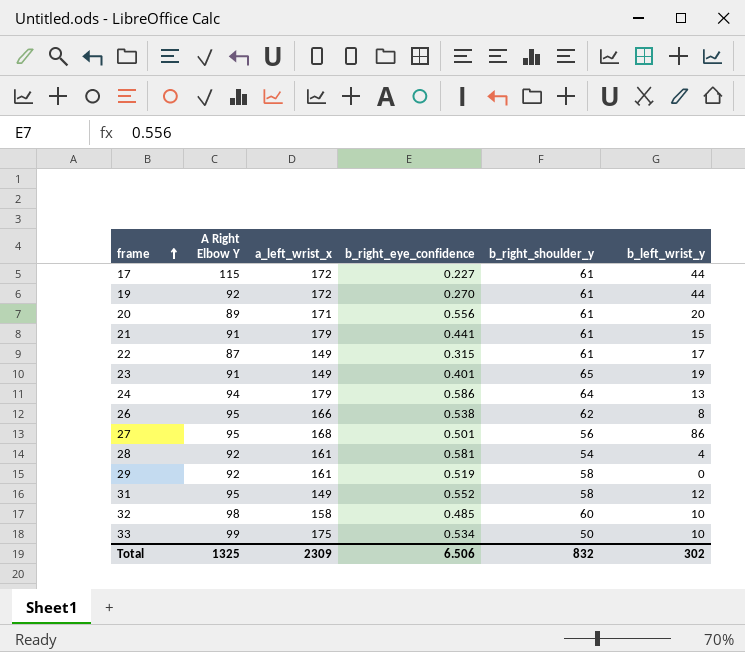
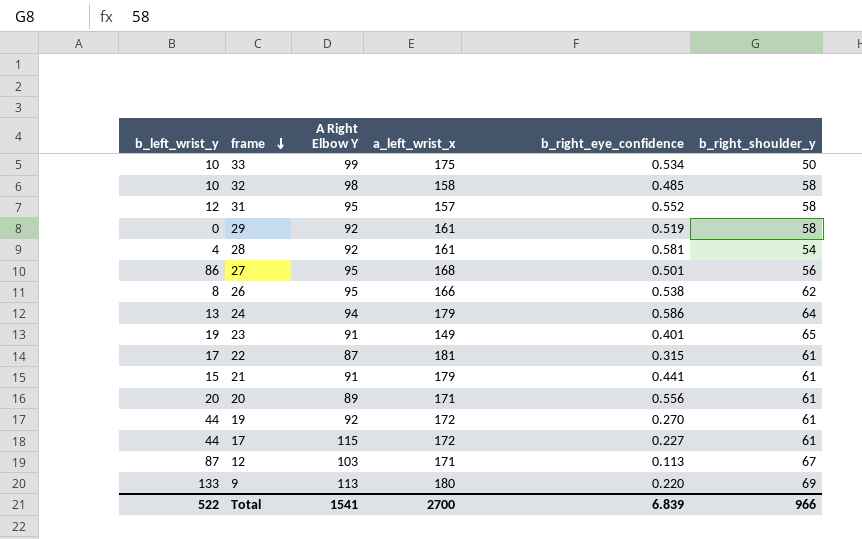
row order: frame ascending -> frame descending
column b_left_wrist_y | position: 6 -> 1
32 | b_right_shoulder_y: 60 -> 58
31 | a_left_wrist_x: 149 -> 157
22 | a_left_wrist_x: 149 -> 181
row 12: none -> 87 | 103 | 171 | 0.113 | 67
row 9: none -> 133 | 113 | 180 | 0.220 | 69
Total | b_left_wrist_y: 302 -> 522
Total | A Right Elbow Y: 1325 -> 1541
Total | a_left_wrist_x: 2309 -> 2700
Total | b_right_eye_confidence: 6.506 -> 6.839
Total | b_right_shoulder_y: 832 -> 966

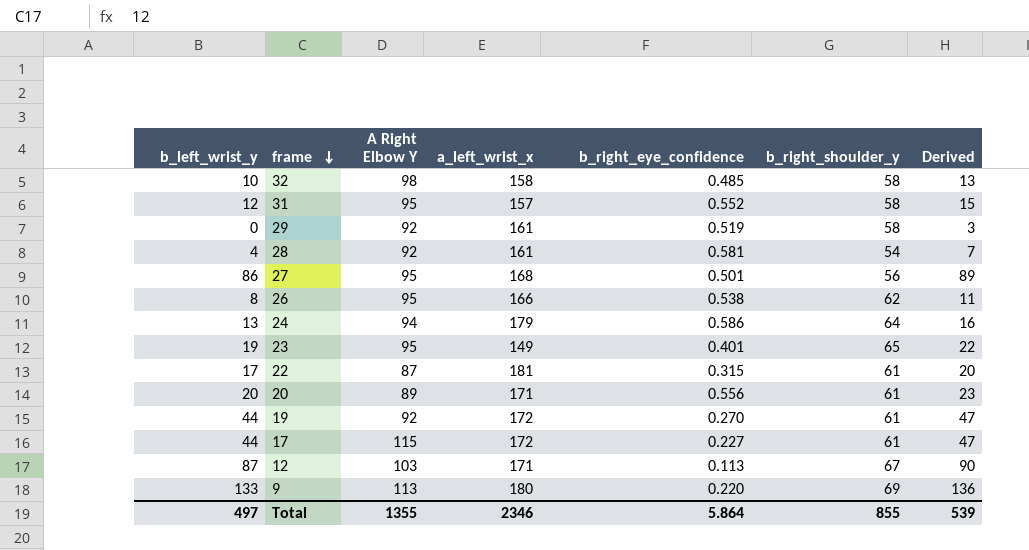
column Derived | formula: none -> [b_left_wrist_y] + 3
row 33: 10 | 99 | 175 | 0.534 | 50 -> none
row 21: 15 | 91 | 179 | 0.441 | 61 -> none
23 | A Right Elbow Y: 91 -> 95
Total | b_left_wrist_y: 522 -> 497
Total | A Right Elbow Y: 1541 -> 1355
Total | a_left_wrist_x: 2700 -> 2346
Total | b_right_eye_confidence: 6.839 -> 5.864
Total | b_right_shoulder_y: 966 -> 855

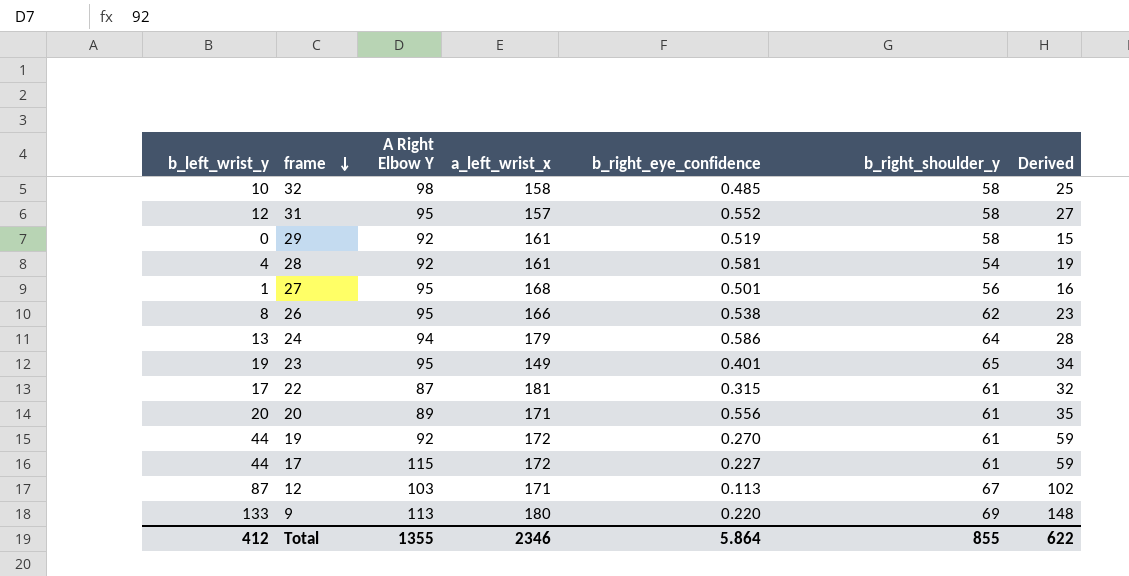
column Derived | formula: [b_left_wrist_y] + 3 -> [b_left_wrist_y] + 15
27 | b_left_wrist_y: 86 -> 1
Total | b_left_wrist_y: 497 -> 412
Total | Derived: 539 -> 622

